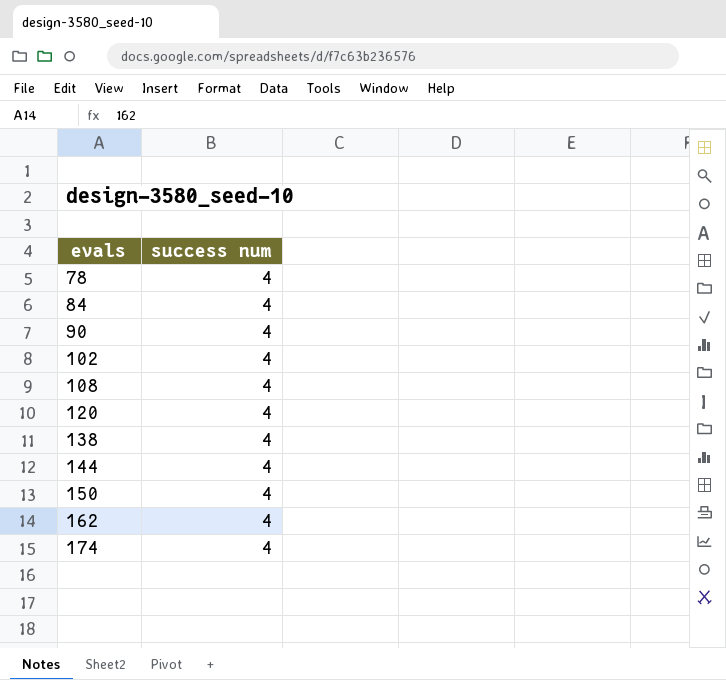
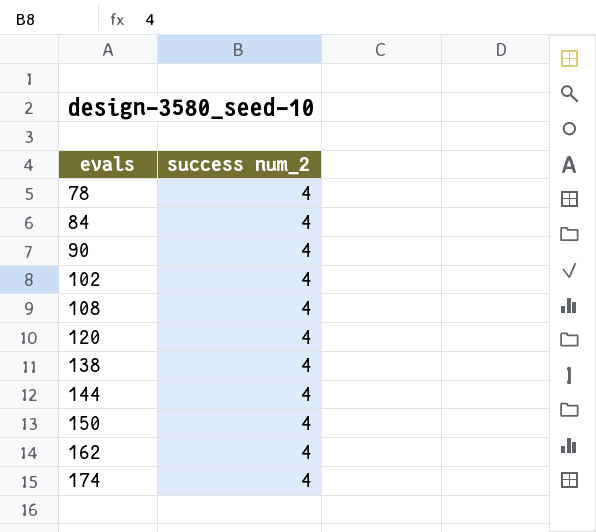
column name: success num -> success num_2

